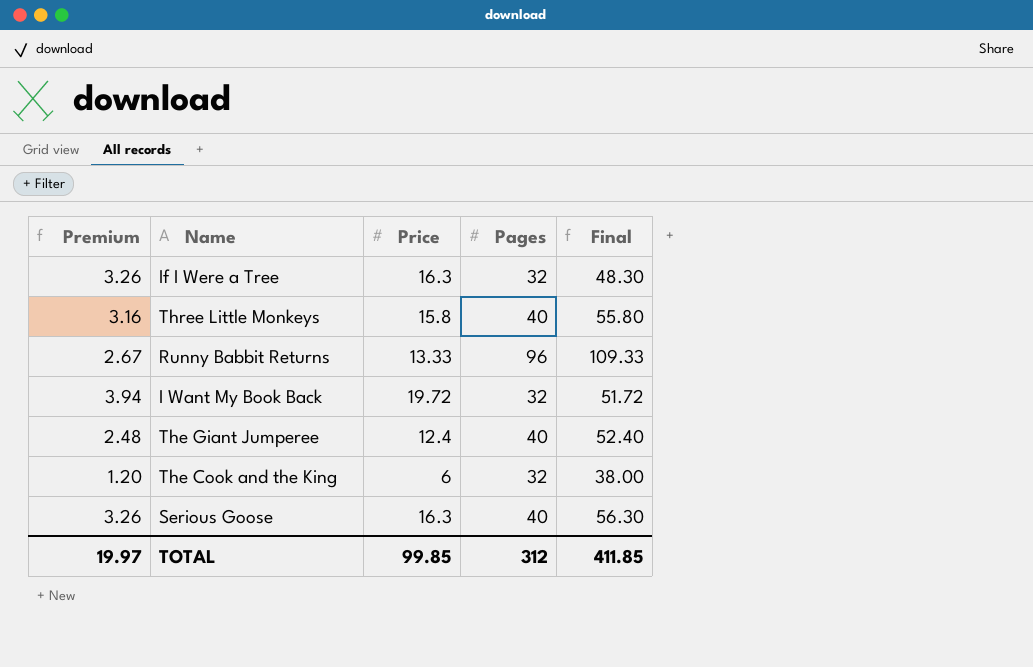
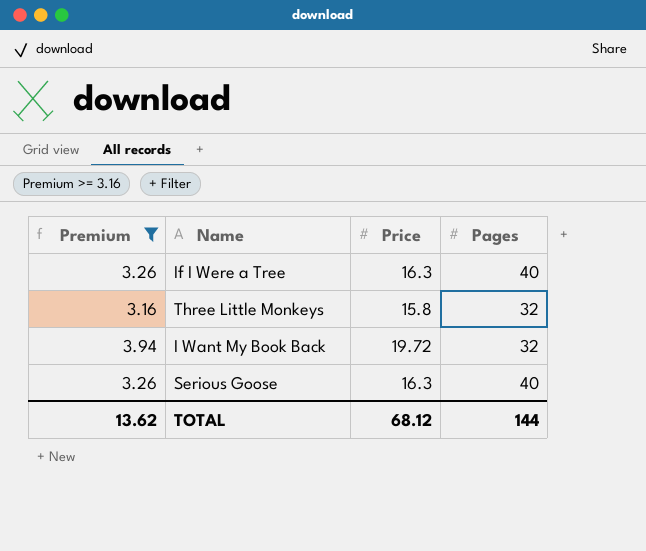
filter: none -> Premium >= 3.16
column Final | formula: [Price] + [Pages] -> none
If I Were a Tree | Pages: 32 -> 40
Three Little Monkeys | Pages: 40 -> 32
TOTAL | Premium: 19.97 -> 13.62
TOTAL | Price: 99.85 -> 68.12
TOTAL | Pages: 312 -> 144

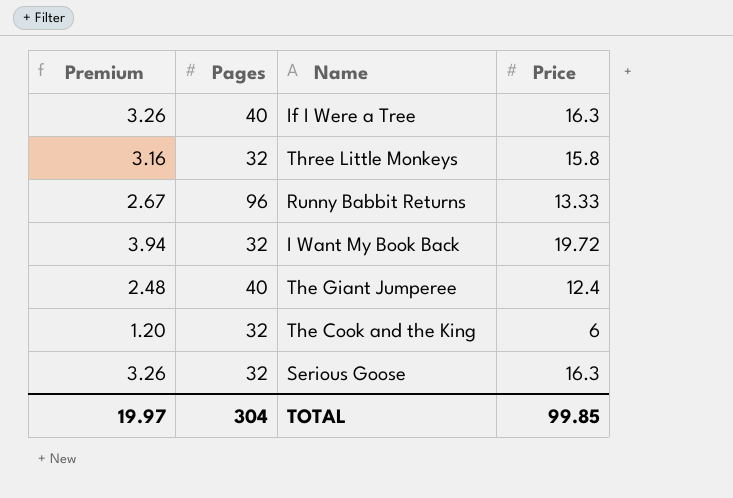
filter: Premium >= 3.16 -> none
column Pages | position: 4 -> 2
Serious Goose | Pages: 40 -> 32
TOTAL | Premium: 13.62 -> 19.97
TOTAL | Pages: 144 -> 304
TOTAL | Price: 68.12 -> 99.85

